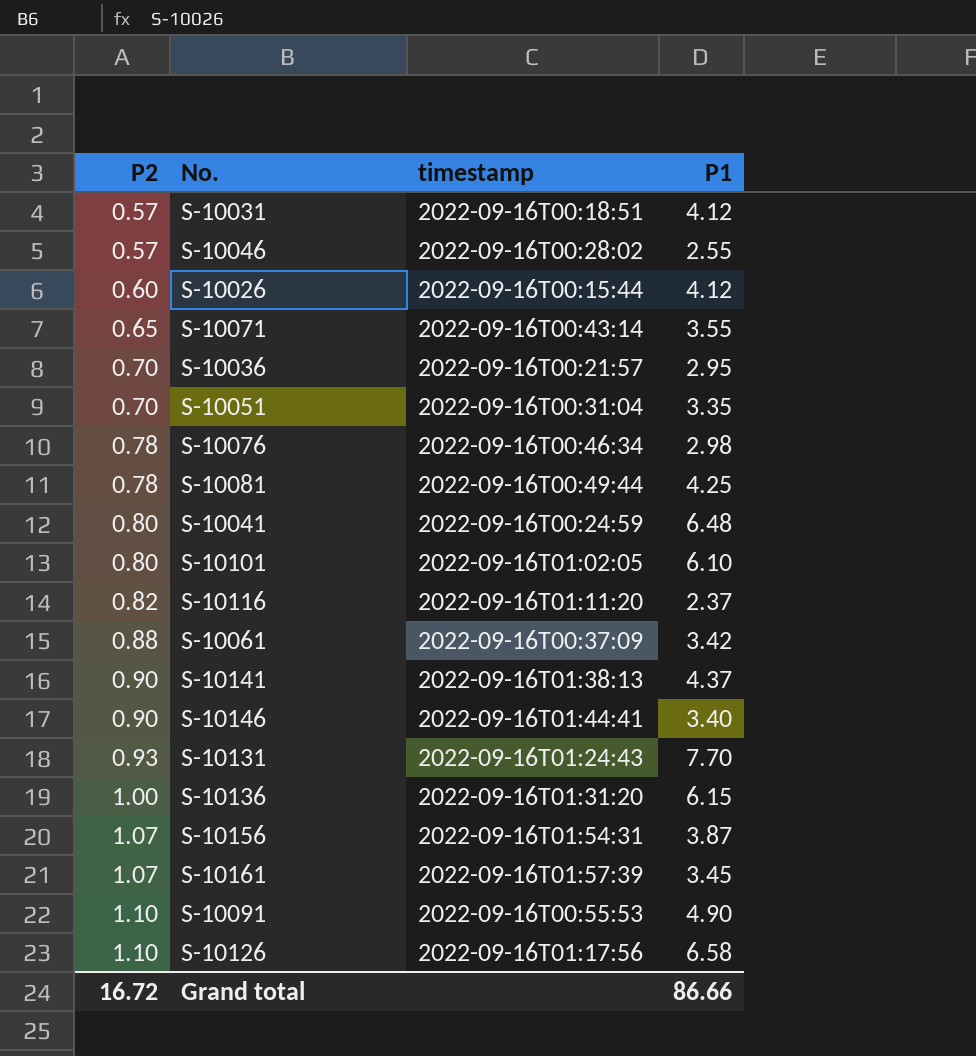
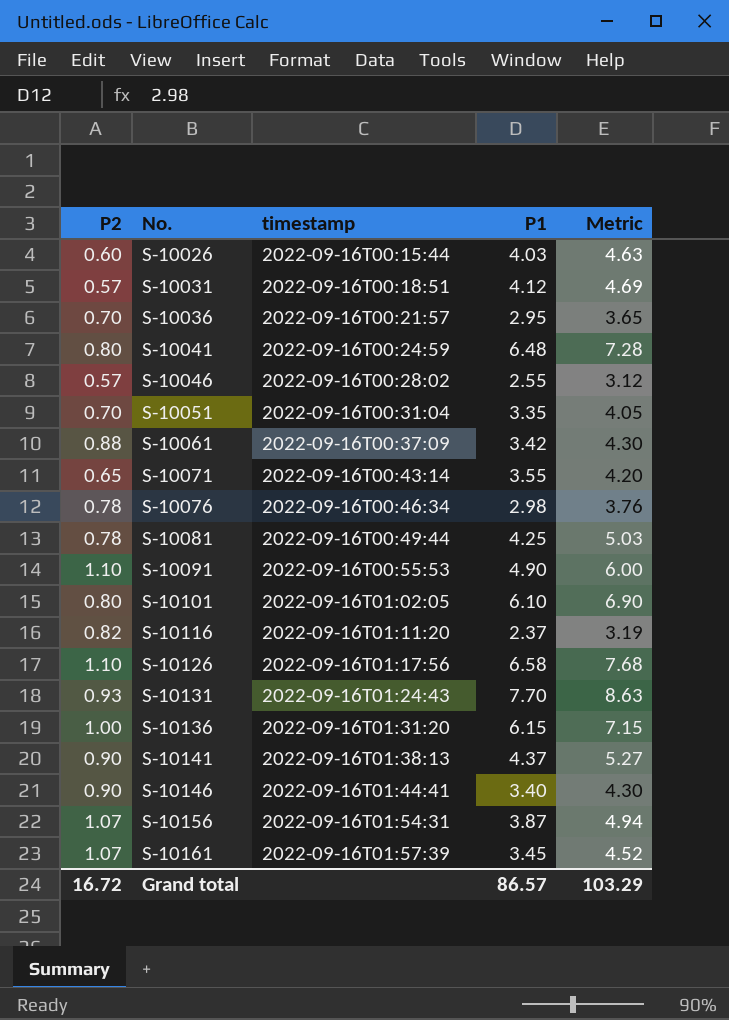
row order: P2 ascending -> No. ascending
column Metric | formula: none -> [P2] + [P1]
S-10026 | P1: 4.12 -> 4.03
Grand total | P1: 86.66 -> 86.57

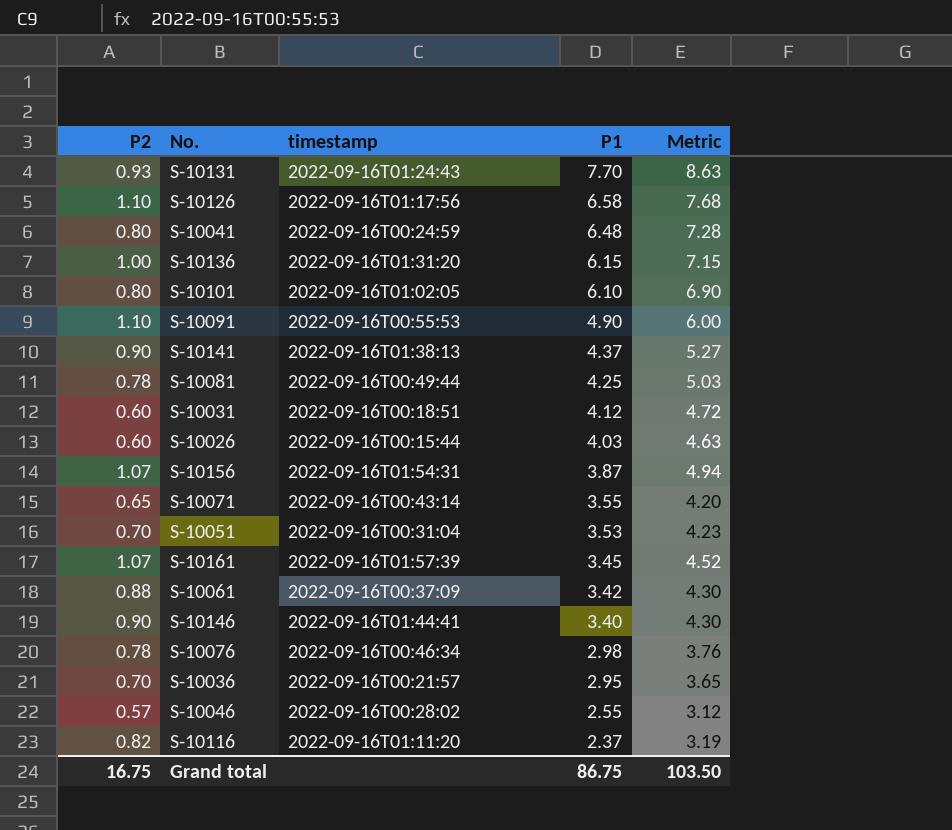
row order: No. ascending -> P1 descending
S-10031 | P2: 0.57 -> 0.60
S-10031 | Metric: 4.69 -> 4.72
S-10051 | P1: 3.35 -> 3.53
S-10051 | Metric: 4.05 -> 4.23
Grand total | P2: 16.72 -> 16.75
Grand total | P1: 86.57 -> 86.75
Grand total | Metric: 103.29 -> 103.50

